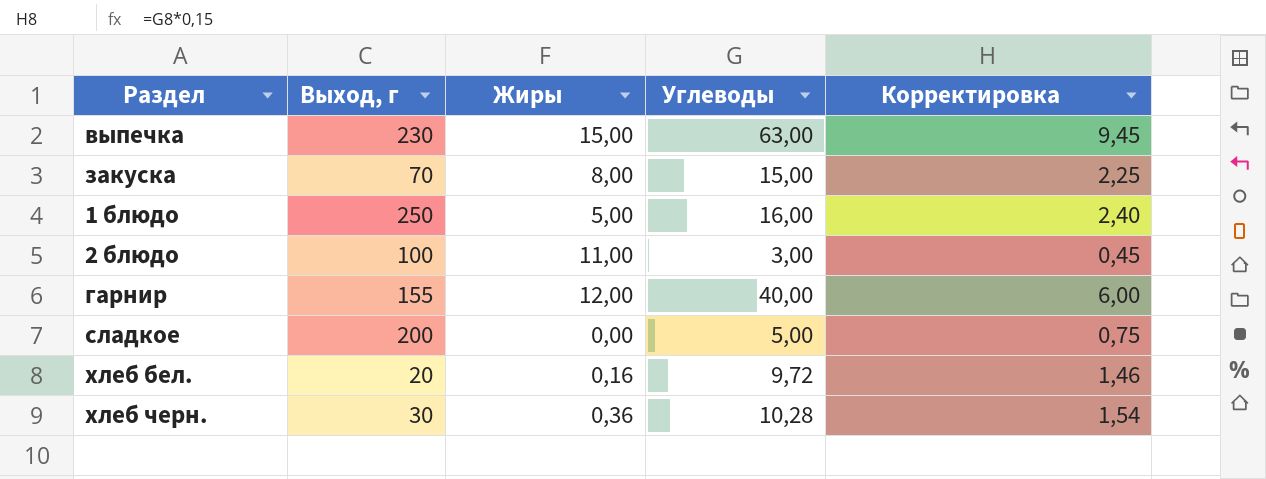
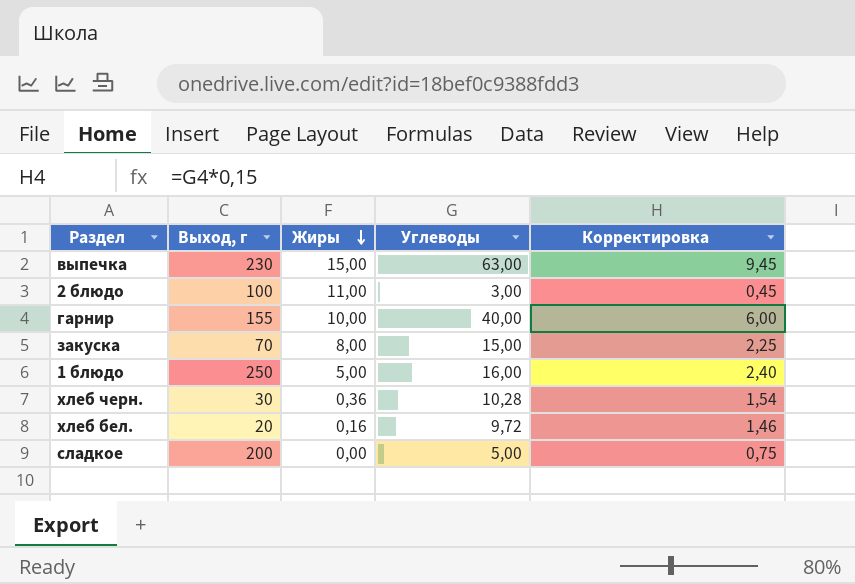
row order: none -> Жиры descending
гарнир | Жиры: 12,00 -> 10,00

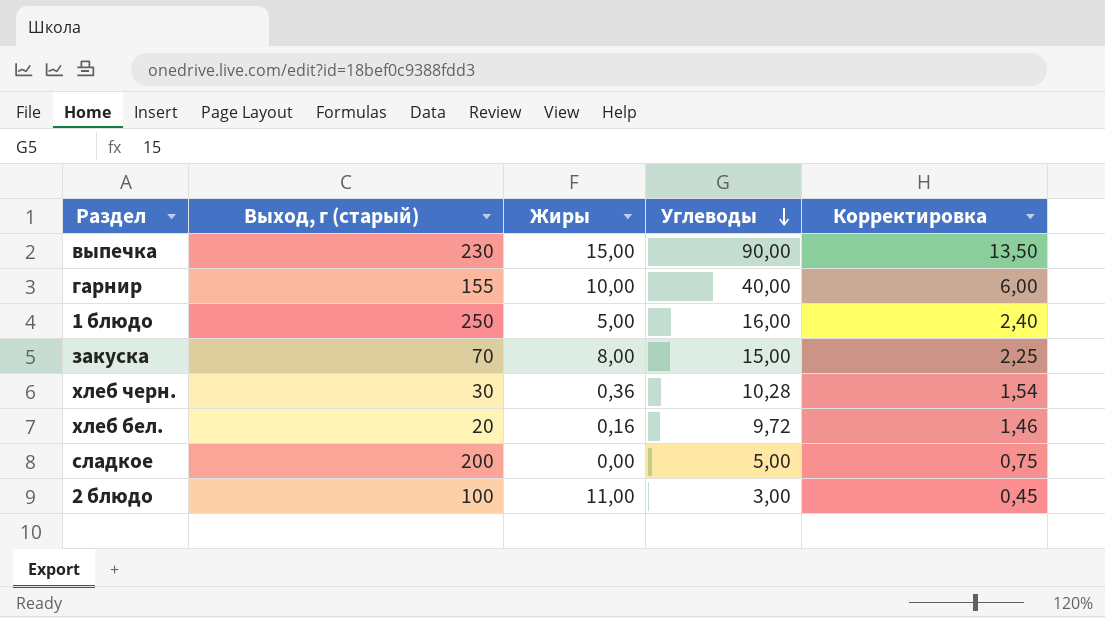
row order: Жиры descending -> Углеводы descending
column name: Выход, г -> Выход, г (старый)
выпечка | Углеводы: 63,00 -> 90,00
выпечка | Корректировка: 9,45 -> 13,50

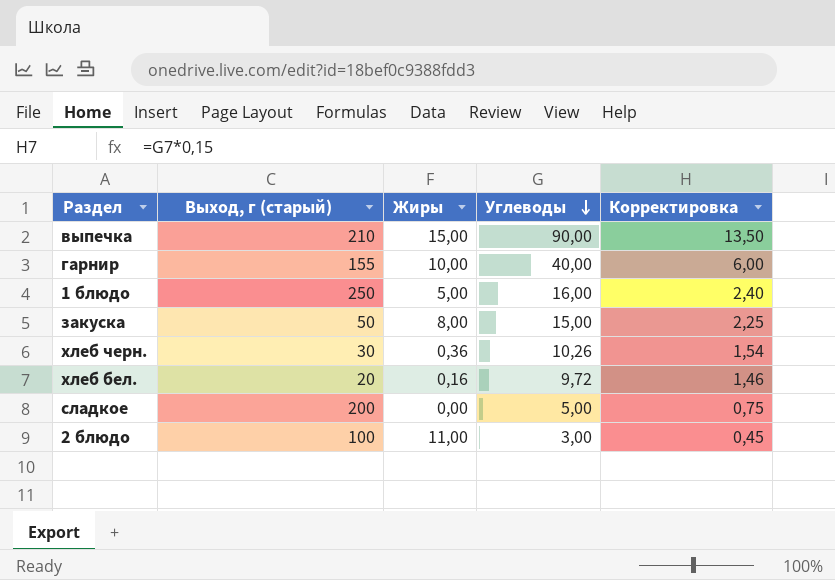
выпечка | Выход, г (старый): 230 -> 210
закуска | Выход, г (старый): 70 -> 50
хлеб черн. | Углеводы: 10,28 -> 10,26

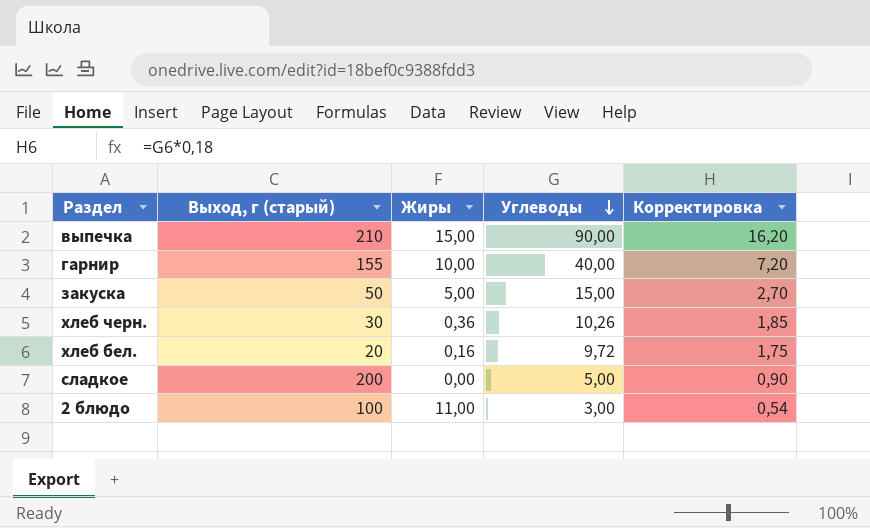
column Корректировка | formula: [Углеводы] * 0,15 -> [Углеводы] * 0,18
row 1 блюдо: 250 | 5,00 | 16,00 | 2,40 -> none
закуска | Жиры: 8,00 -> 5,00

